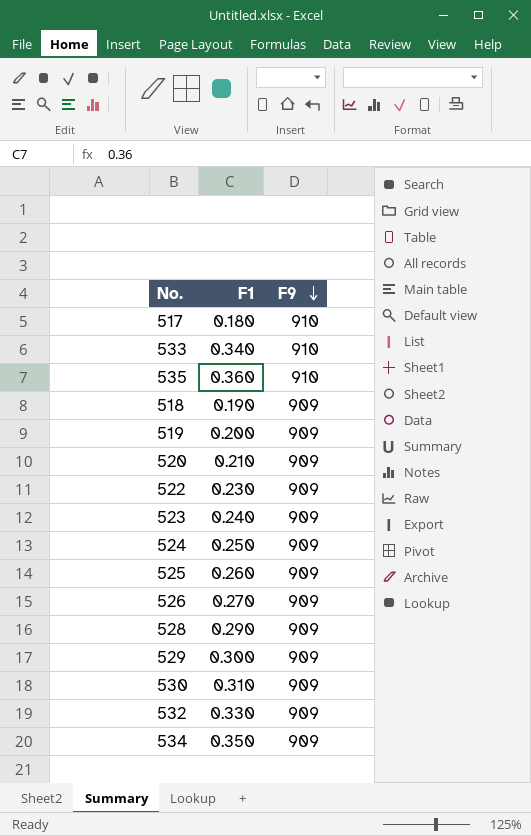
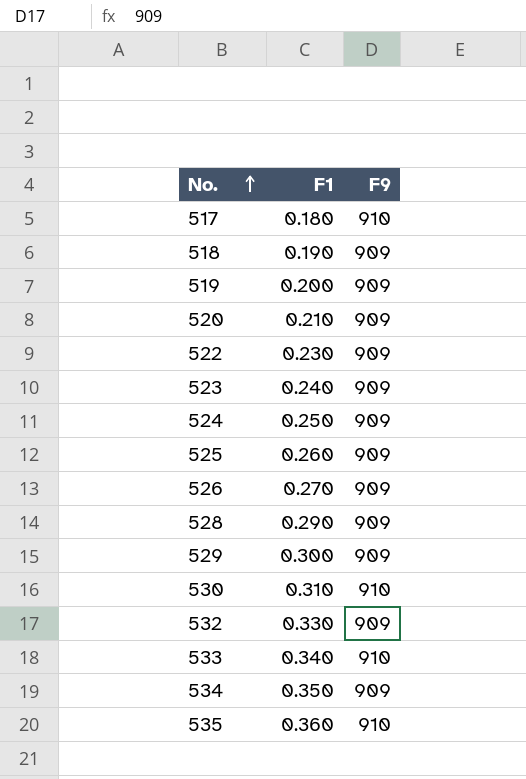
row order: F9 descending -> No. ascending
530 | F9: 909 -> 910

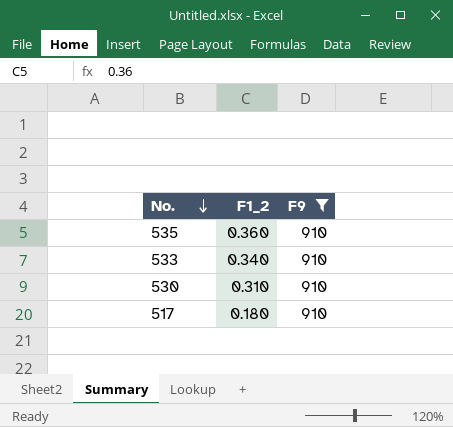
filter: none -> F9 = 910
row order: No. ascending -> No. descending
column name: F1 -> F1_2

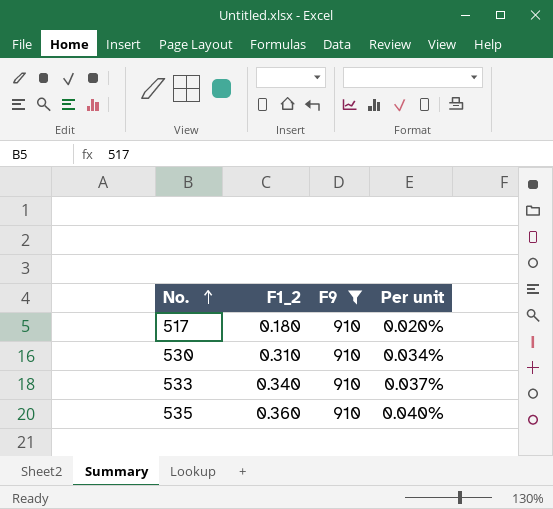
row order: No. descending -> No. ascending
column Per unit | formula: none -> [F1_2] / [F9]

